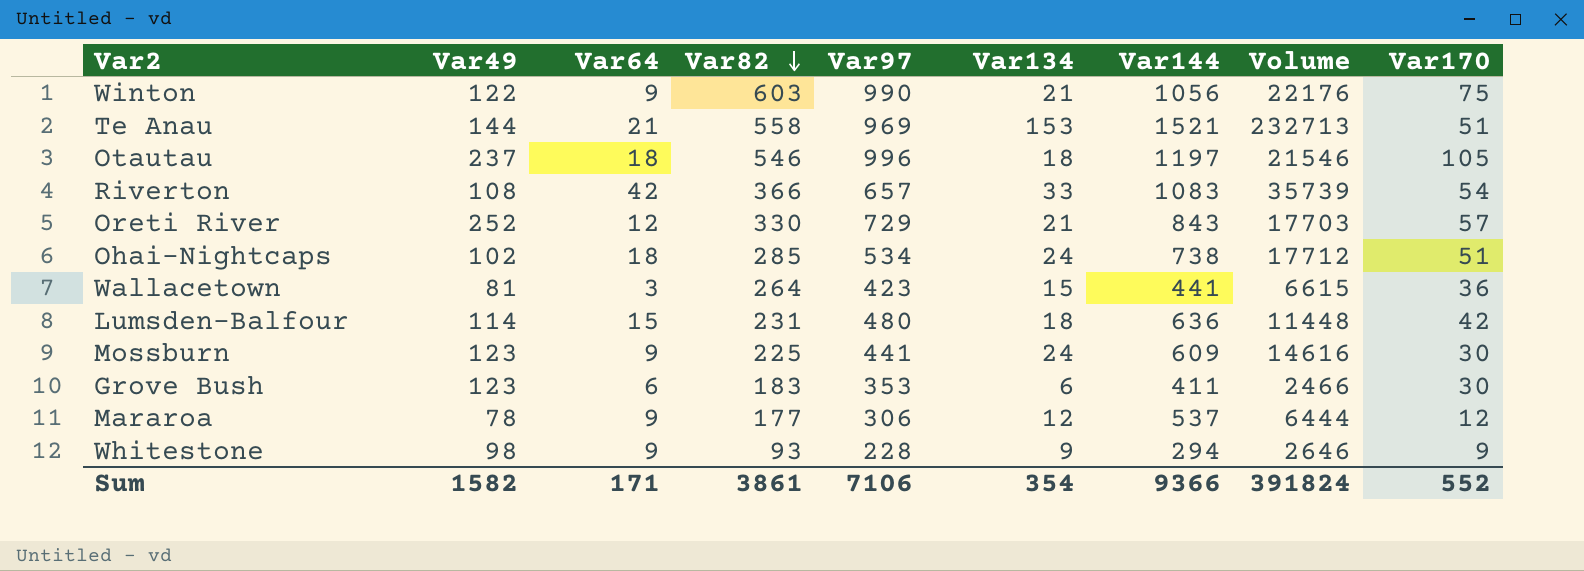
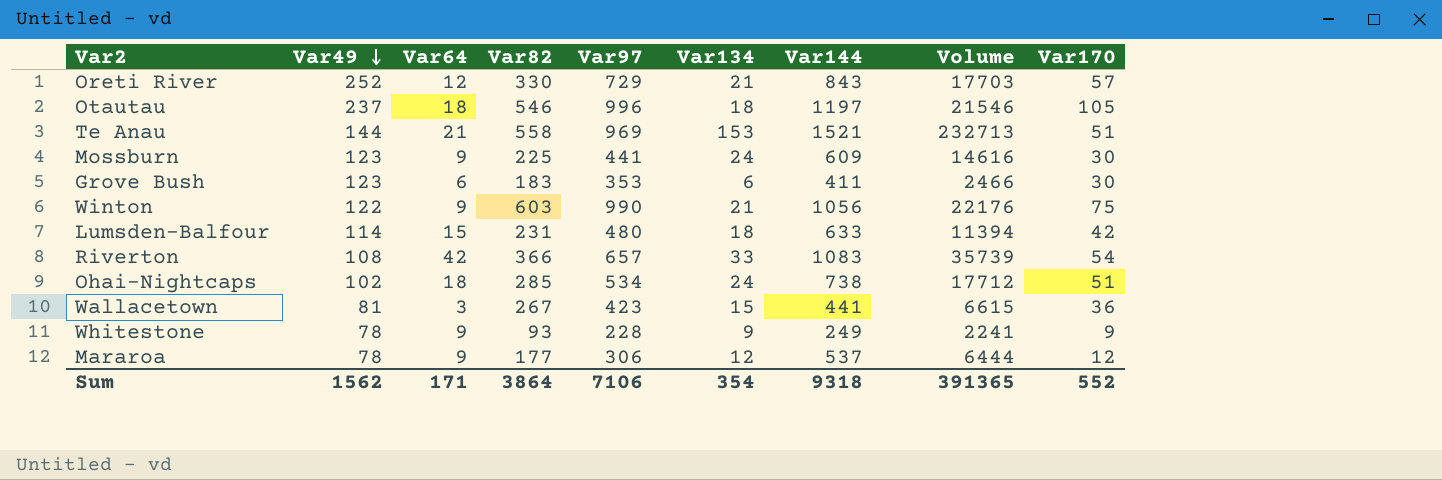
row order: Var82 descending -> Var49 descending
Lumsden-Balfour | Var144: 636 -> 633
Lumsden-Balfour | Volume: 11448 -> 11394
Wallacetown | Var82: 264 -> 267
Whitestone | Var49: 98 -> 78
Whitestone | Var144: 294 -> 249
Whitestone | Volume: 2646 -> 2241
Sum | Var49: 1582 -> 1562
Sum | Var82: 3861 -> 3864
Sum | Var144: 9366 -> 9318
Sum | Volume: 391824 -> 391365

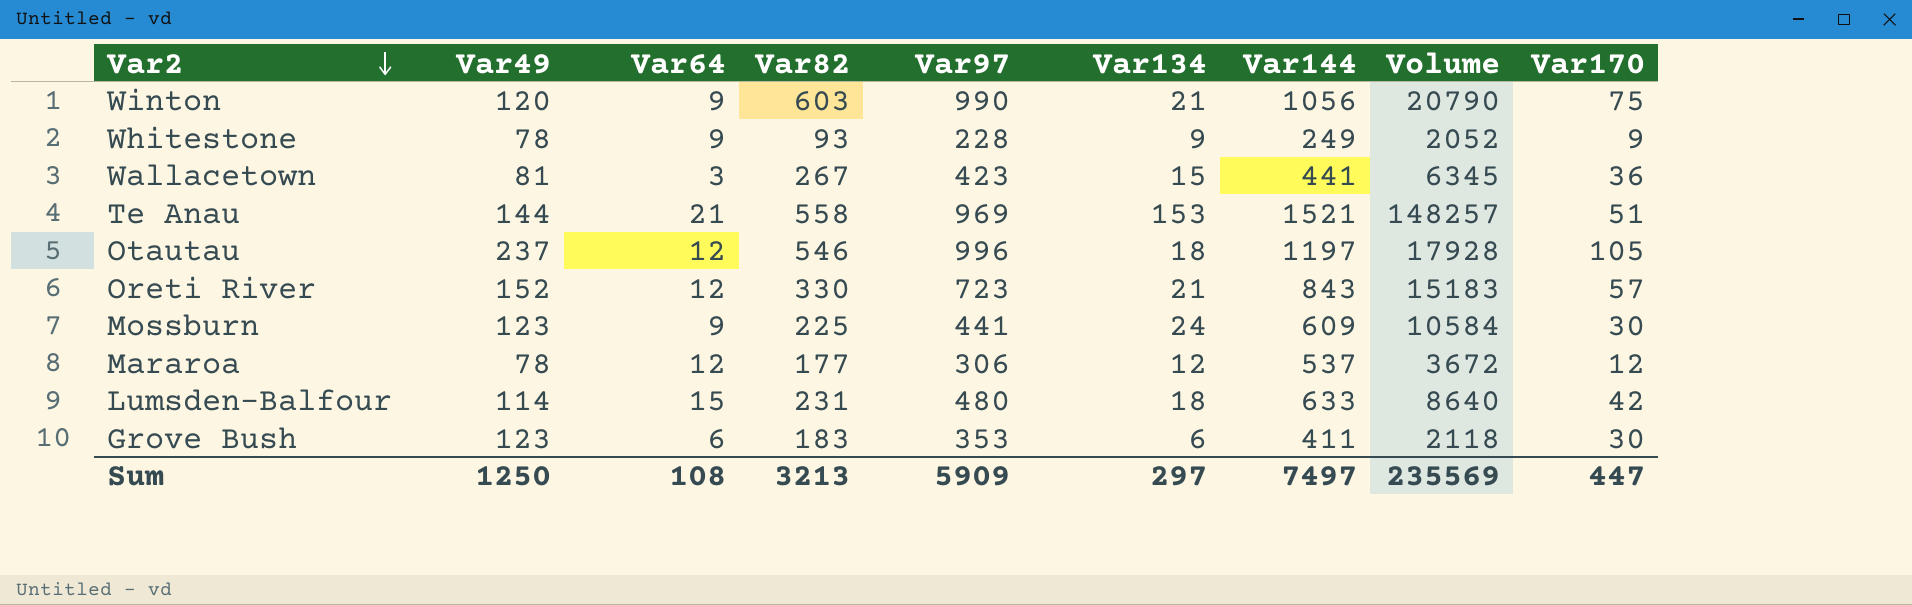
row order: Var49 descending -> Var2 descending
column Volume | formula: [Var134] * [Var144] -> [Var97] * [Var134]
row Riverton: 108 | 42 | 366 | 657 | 33 | 1083 | 35739 | 54 -> none
row Ohai-Nightcaps: 102 | 18 | 285 | 534 | 24 | 738 | 17712 | 51 -> none
Winton | Var49: 122 -> 120
Otautau | Var64: 18 -> 12
Oreti River | Var49: 252 -> 152
Oreti River | Var97: 729 -> 723
Mararoa | Var64: 9 -> 12
Sum | Var49: 1562 -> 1250
Sum | Var64: 171 -> 108
Sum | Var82: 3864 -> 3213
Sum | Var97: 7106 -> 5909
Sum | Var134: 354 -> 297
Sum | Var144: 9318 -> 7497
Sum | Volume: 391365 -> 235569
Sum | Var170: 552 -> 447

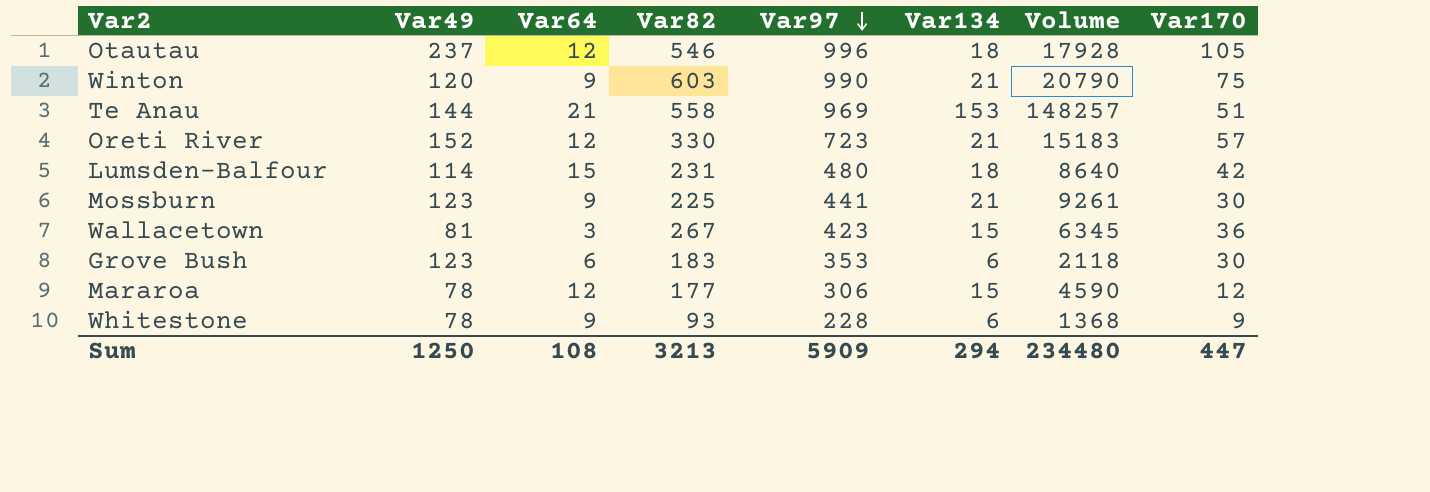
row order: Var2 descending -> Var97 descending
column Var144 | position: 7 -> none
Mossburn | Var134: 24 -> 21
Mossburn | Volume: 10584 -> 9261
Mararoa | Var134: 12 -> 15
Mararoa | Volume: 3672 -> 4590
Whitestone | Var134: 9 -> 6
Whitestone | Volume: 2052 -> 1368
Sum | Var134: 297 -> 294
Sum | Volume: 235569 -> 234480

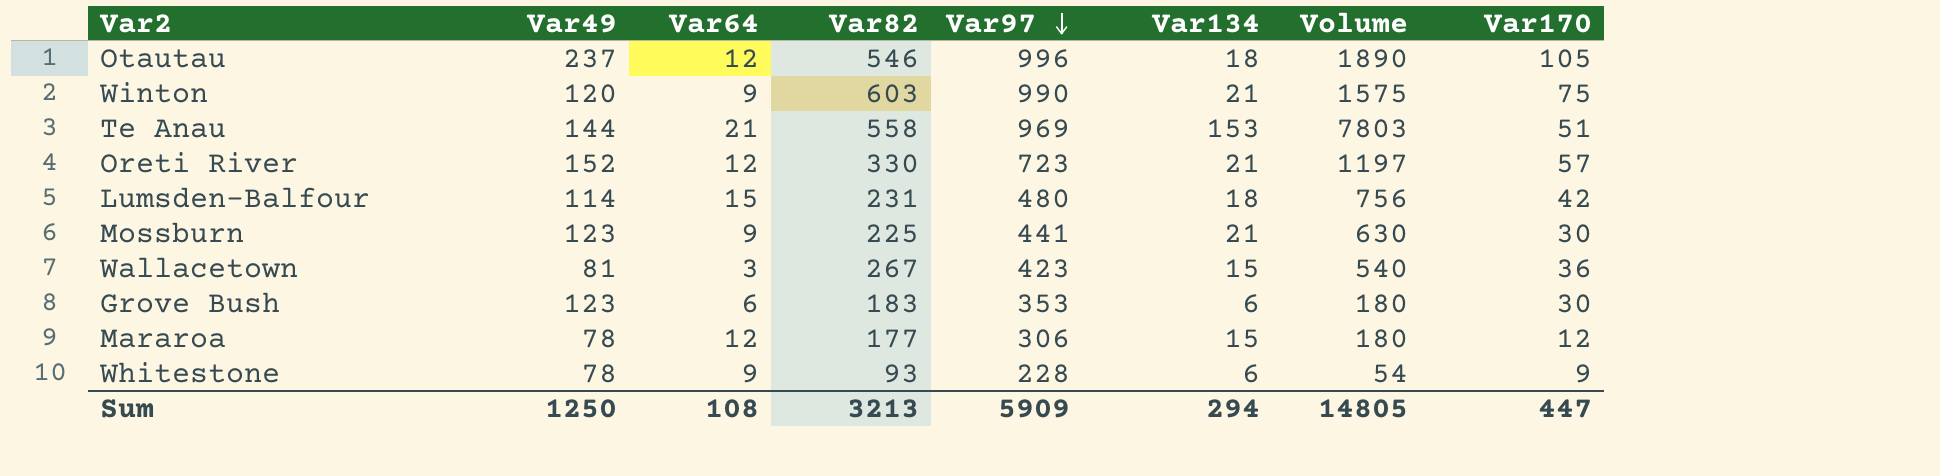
column Volume | formula: [Var97] * [Var134] -> [Var134] * [Var170]
Sum | Volume: 234480 -> 14805

